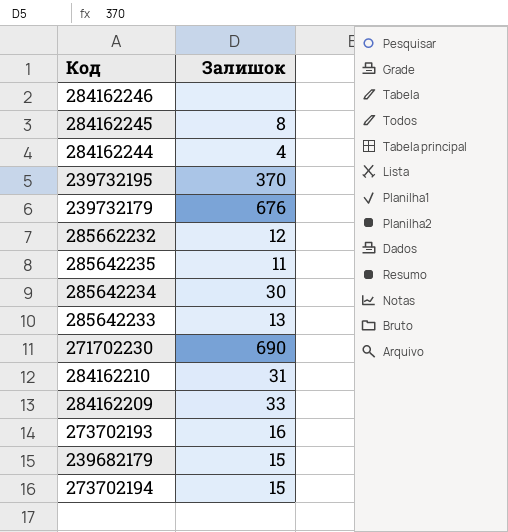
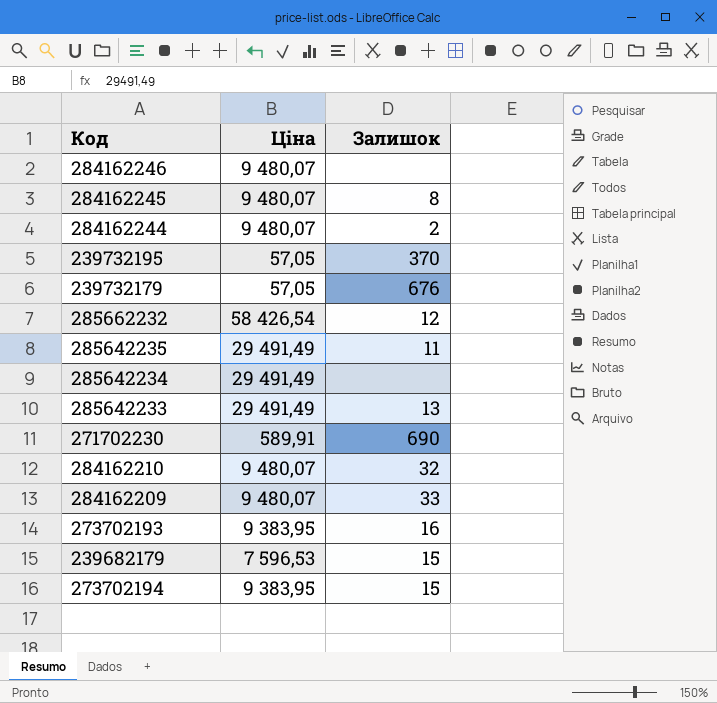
column Ціна | position: none -> 2
284162244 | Залишок: 4 -> 2
285642234 | Залишок: 30 -> none
284162210 | Залишок: 31 -> 32

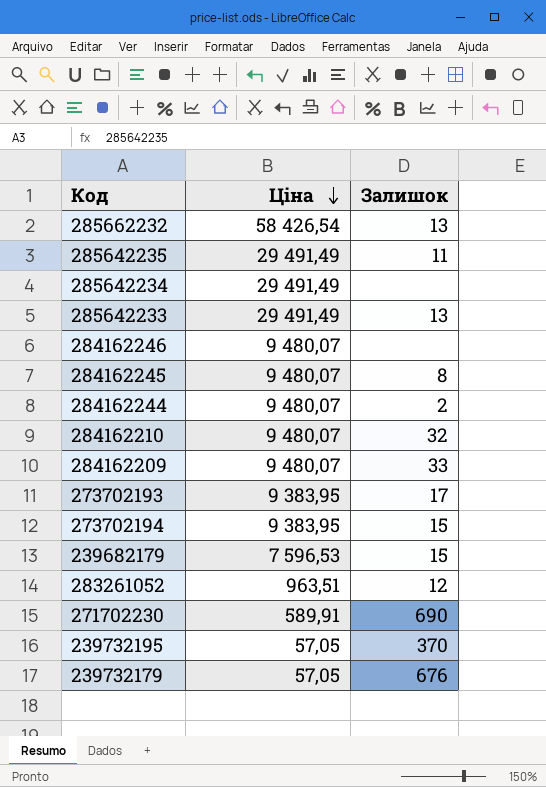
row order: none -> Ціна descending
285662232 | Залишок: 12 -> 13
273702193 | Залишок: 16 -> 17
row 283261052: none -> 963,51 | 12

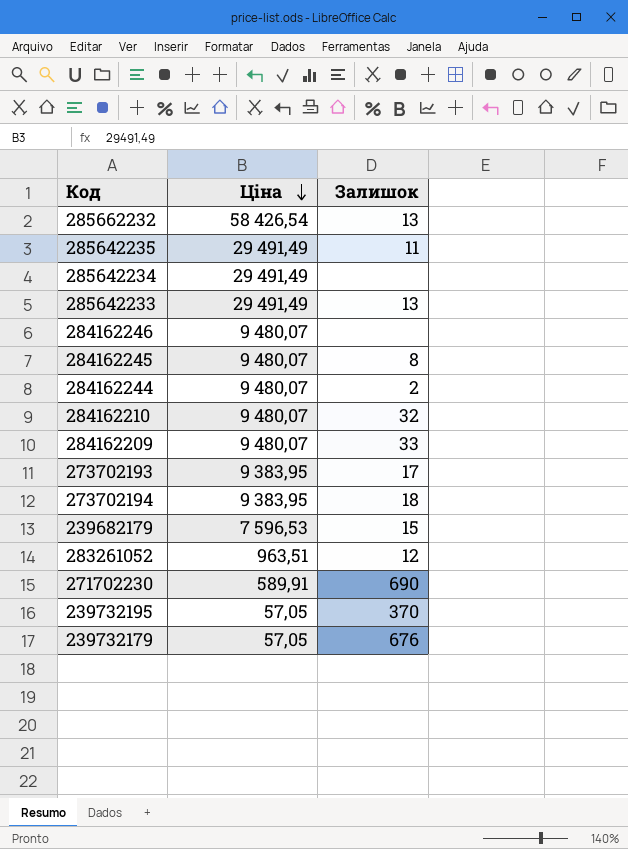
273702194 | Залишок: 15 -> 18

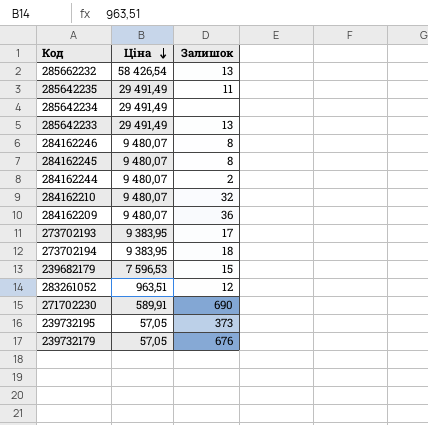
284162246 | Залишок: none -> 8
284162209 | Залишок: 33 -> 36
239732195 | Залишок: 370 -> 373

